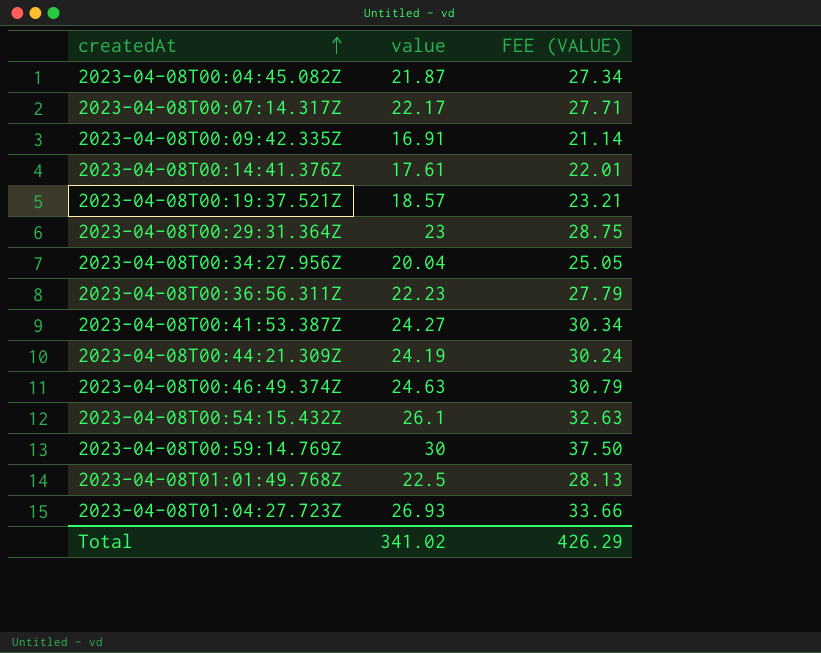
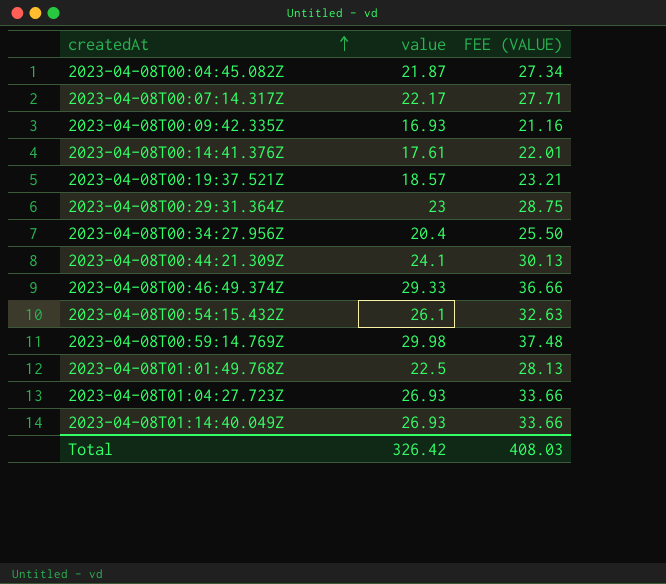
row 2023-04-08T00:36:56.311Z: 22.23 | 27.79 -> none
row 2023-04-08T00:41:53.387Z: 24.27 | 30.34 -> none
2023-04-08T00:09:42.335Z | value: 16.91 -> 16.93
2023-04-08T00:09:42.335Z | FEE (VALUE): 21.14 -> 21.16
2023-04-08T00:34:27.956Z | value: 20.04 -> 20.4
2023-04-08T00:34:27.956Z | FEE (VALUE): 25.05 -> 25.50
2023-04-08T00:44:21.309Z | value: 24.19 -> 24.1
2023-04-08T00:44:21.309Z | FEE (VALUE): 30.24 -> 30.13
2023-04-08T00:46:49.374Z | value: 24.63 -> 29.33
2023-04-08T00:46:49.374Z | FEE (VALUE): 30.79 -> 36.66
2023-04-08T00:59:14.769Z | value: 30 -> 29.98
2023-04-08T00:59:14.769Z | FEE (VALUE): 37.50 -> 37.48
row 2023-04-08T01:14:40.049Z: none -> 26.93 | 33.66
Total | value: 341.02 -> 326.42
Total | FEE (VALUE): 426.29 -> 408.03

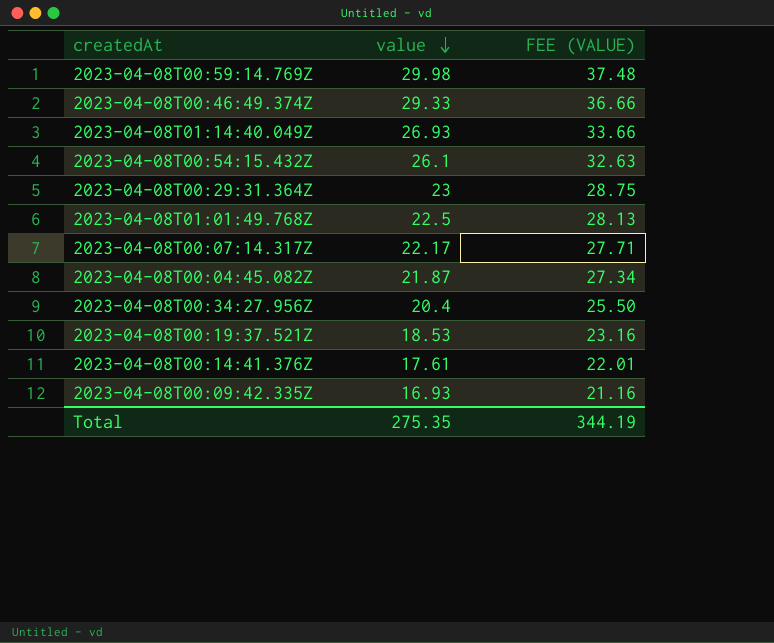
row order: createdAt ascending -> value descending
row 2023-04-08T00:44:21.309Z: 24.1 | 30.13 -> none
row 2023-04-08T01:04:27.723Z: 26.93 | 33.66 -> none
2023-04-08T00:19:37.521Z | value: 18.57 -> 18.53
2023-04-08T00:19:37.521Z | FEE (VALUE): 23.21 -> 23.16
Total | value: 326.42 -> 275.35
Total | FEE (VALUE): 408.03 -> 344.19

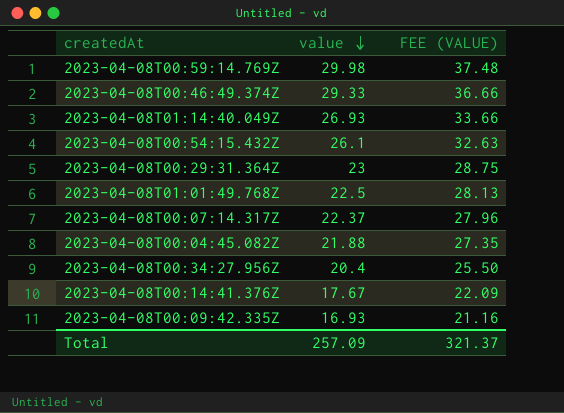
row 2023-04-08T00:19:37.521Z: 18.53 | 23.16 -> none
2023-04-08T00:07:14.317Z | value: 22.17 -> 22.37
2023-04-08T00:07:14.317Z | FEE (VALUE): 27.71 -> 27.96
2023-04-08T00:04:45.082Z | value: 21.87 -> 21.88
2023-04-08T00:04:45.082Z | FEE (VALUE): 27.34 -> 27.35
2023-04-08T00:14:41.376Z | value: 17.61 -> 17.67
2023-04-08T00:14:41.376Z | FEE (VALUE): 22.01 -> 22.09
Total | value: 275.35 -> 257.09
Total | FEE (VALUE): 344.19 -> 321.37

